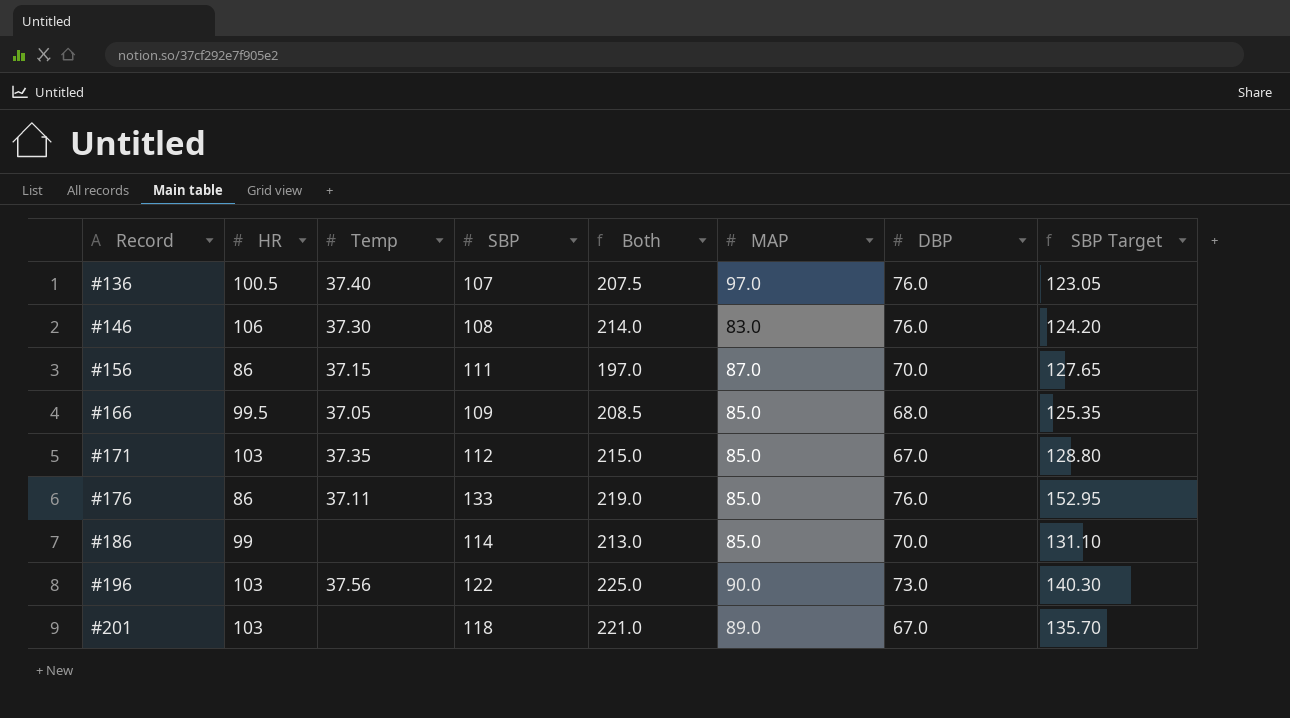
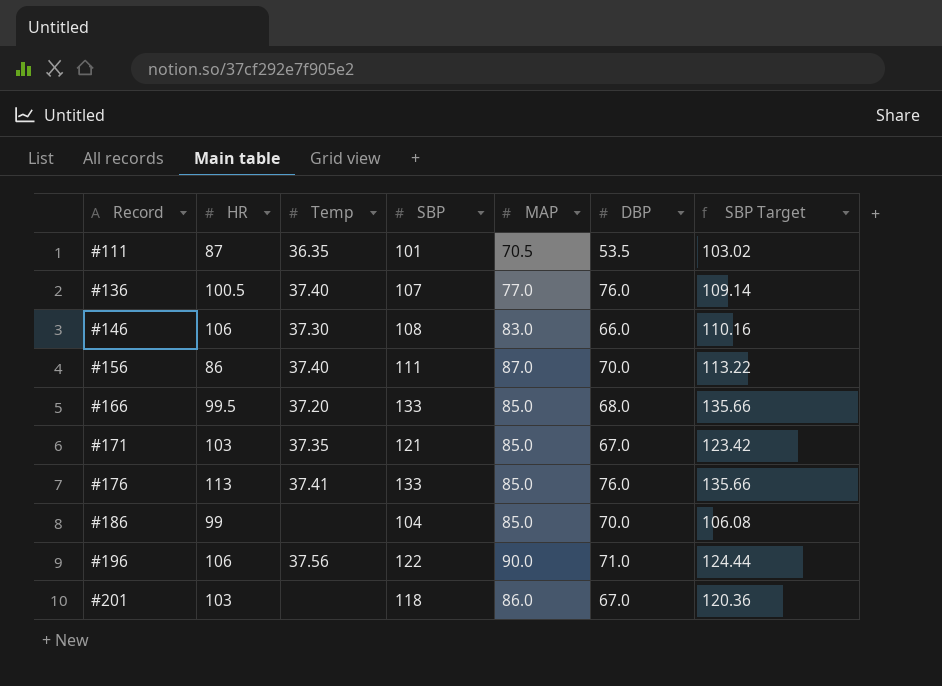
column Both | formula: [HR] + [SBP] -> none
column SBP Target | formula: [SBP] * 1.15 -> [SBP] * 1.02
row #111: none -> 87 | 36.35 | 101 | 70.5 | 53.5 | 103.02
#136 | MAP: 97.0 -> 77.0
#146 | DBP: 76.0 -> 66.0
#156 | Temp: 37.15 -> 37.40
#166 | Temp: 37.05 -> 37.20
#166 | SBP: 109 -> 133
#171 | SBP: 112 -> 121
#176 | HR: 86 -> 113
#176 | Temp: 37.11 -> 37.41
#186 | SBP: 114 -> 104
#196 | HR: 103 -> 106
#196 | DBP: 73.0 -> 71.0
#201 | MAP: 89.0 -> 86.0

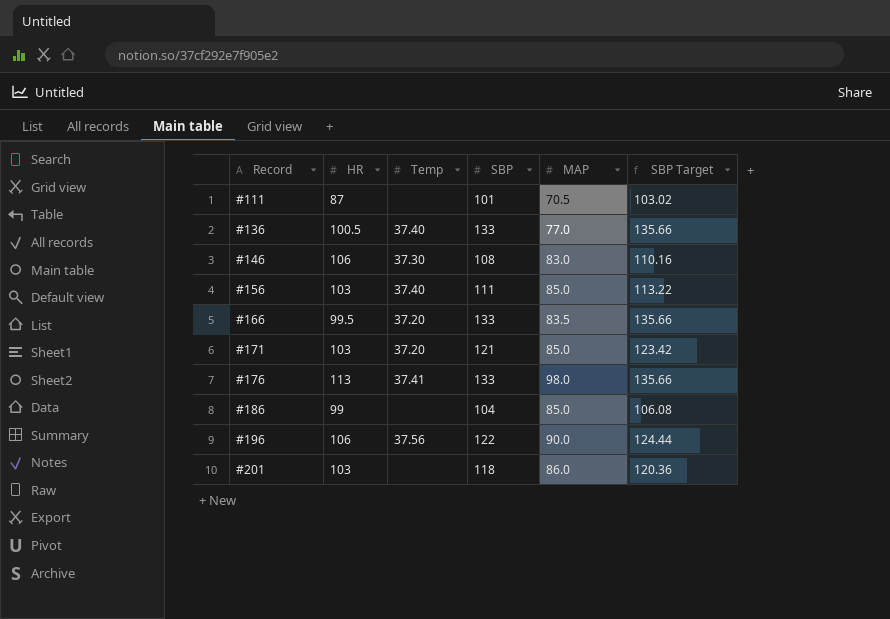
column DBP | position: 6 -> none
#111 | Temp: 36.35 -> none
#136 | SBP: 107 -> 133
#136 | SBP Target: 109.14 -> 135.66
#156 | HR: 86 -> 103
#156 | MAP: 87.0 -> 85.0
#166 | MAP: 85.0 -> 83.5
#171 | Temp: 37.35 -> 37.20
#176 | MAP: 85.0 -> 98.0

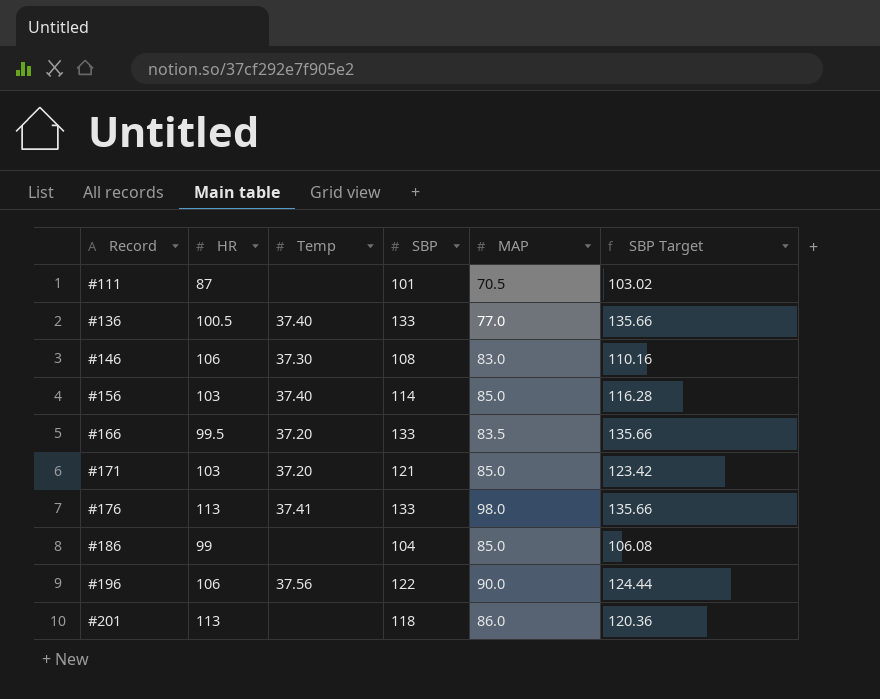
#156 | SBP: 111 -> 114
#156 | SBP Target: 113.22 -> 116.28
#201 | HR: 103 -> 113

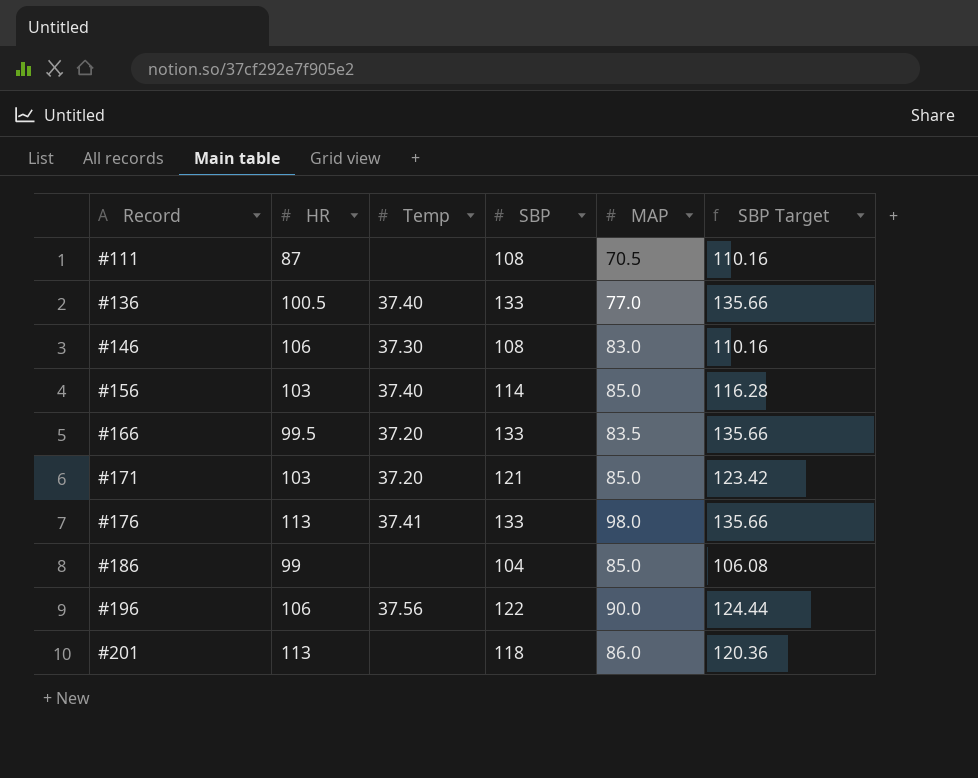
#111 | SBP: 101 -> 108
#111 | SBP Target: 103.02 -> 110.16

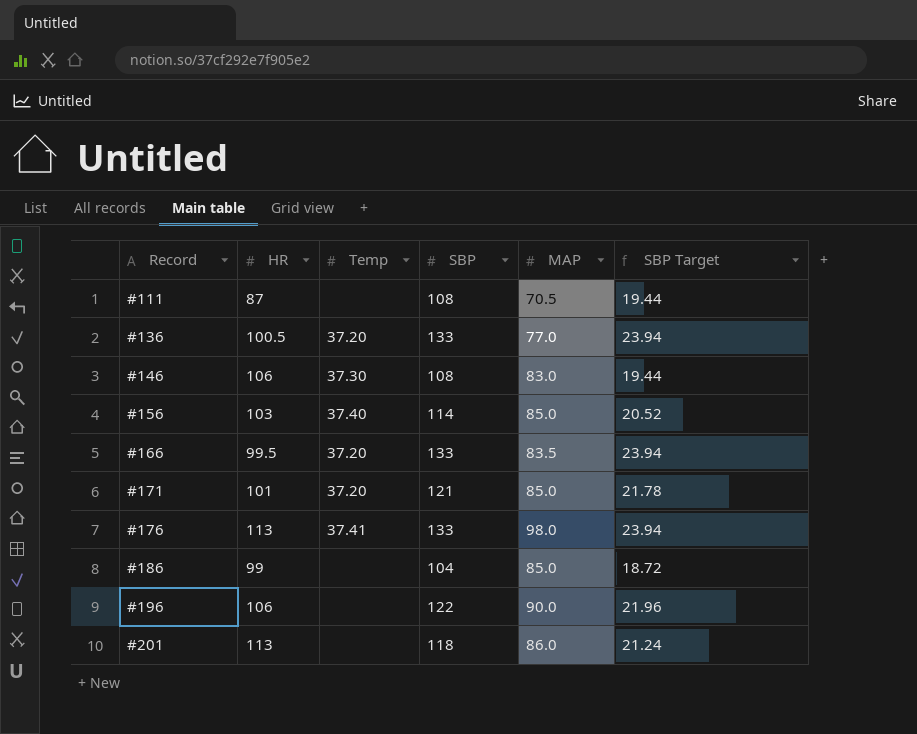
column SBP Target | formula: [SBP] * 1.02 -> [SBP] * 0.18
#136 | Temp: 37.40 -> 37.20
#171 | HR: 103 -> 101
#196 | Temp: 37.56 -> none

